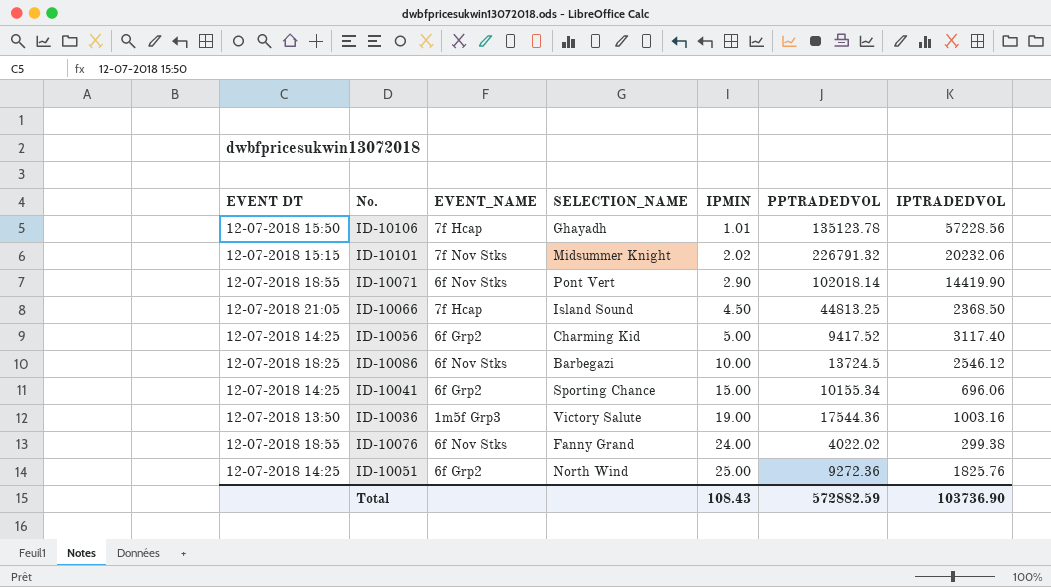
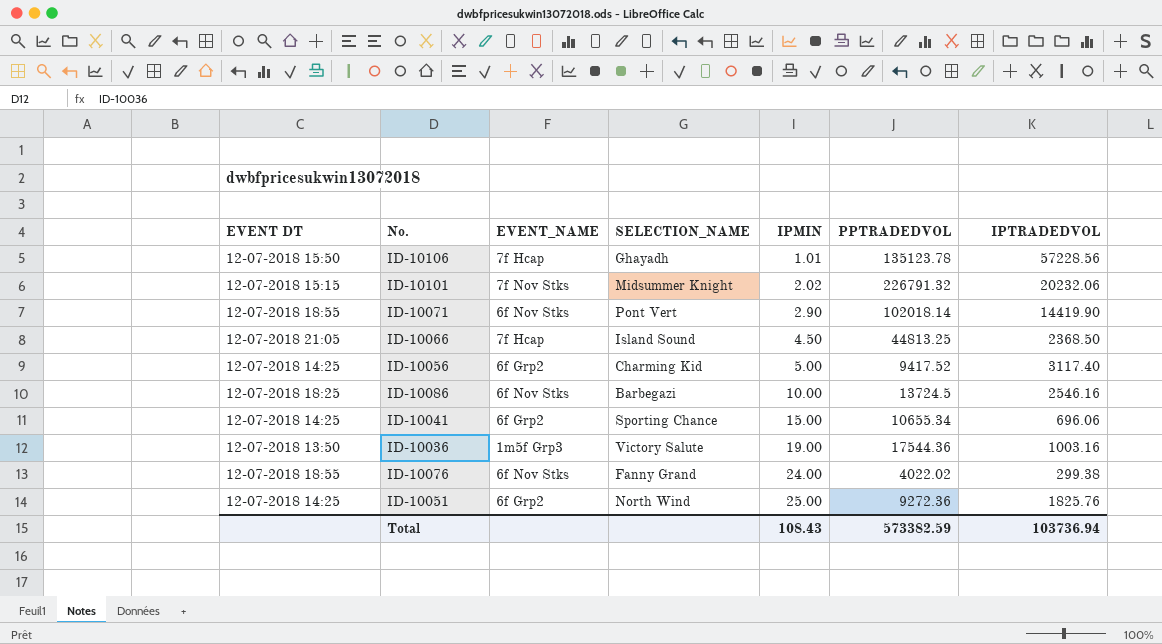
ID-10086 | IPTRADEDVOL: 2546.12 -> 2546.16
ID-10041 | PPTRADEDVOL: 10155.34 -> 10655.34
Total | PPTRADEDVOL: 572882.59 -> 573382.59
Total | IPTRADEDVOL: 103736.90 -> 103736.94

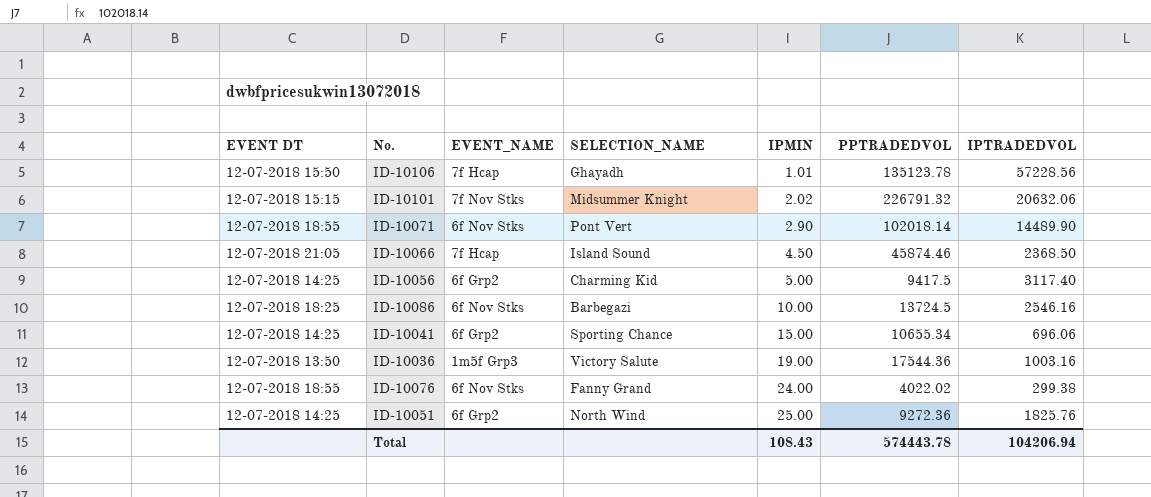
ID-10101 | IPTRADEDVOL: 20232.06 -> 20632.06
ID-10071 | IPTRADEDVOL: 14419.90 -> 14489.90
ID-10066 | PPTRADEDVOL: 44813.25 -> 45874.46
ID-10056 | PPTRADEDVOL: 9417.52 -> 9417.5
Total | PPTRADEDVOL: 573382.59 -> 574443.78
Total | IPTRADEDVOL: 103736.94 -> 104206.94

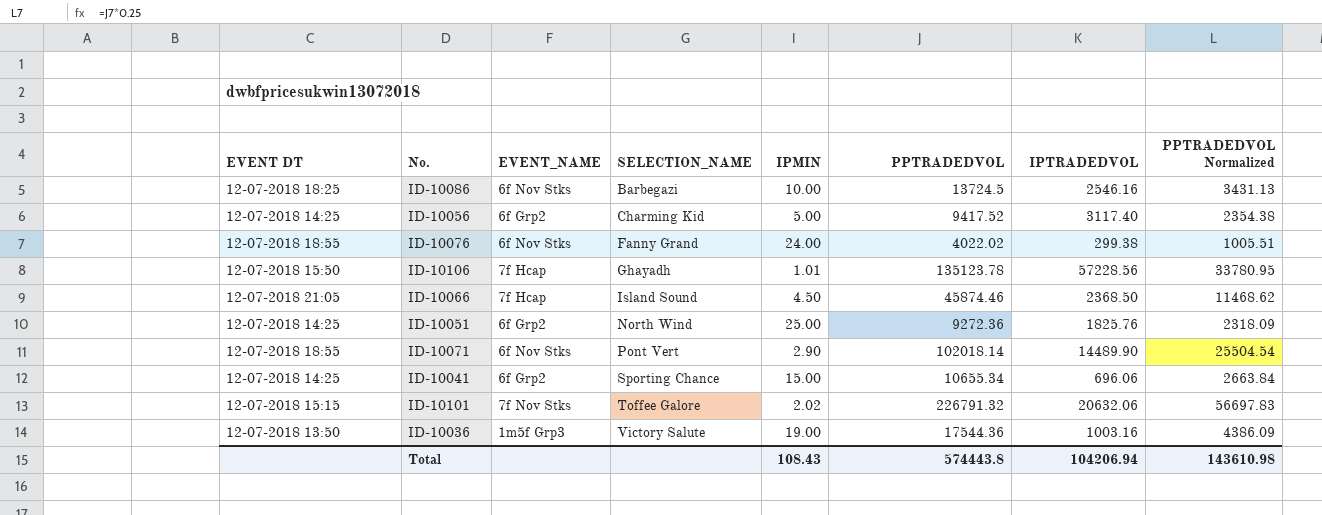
row order: IPMIN ascending -> SELECTION_NAME ascending
column PPTRADEDVOL Normalized | formula: none -> [PPTRADEDVOL] * 0.25
ID-10056 | PPTRADEDVOL: 9417.5 -> 9417.52
ID-10101 | SELECTION_NAME: Midsummer Knight -> Toffee Galore
Total | PPTRADEDVOL: 574443.78 -> 574443.8

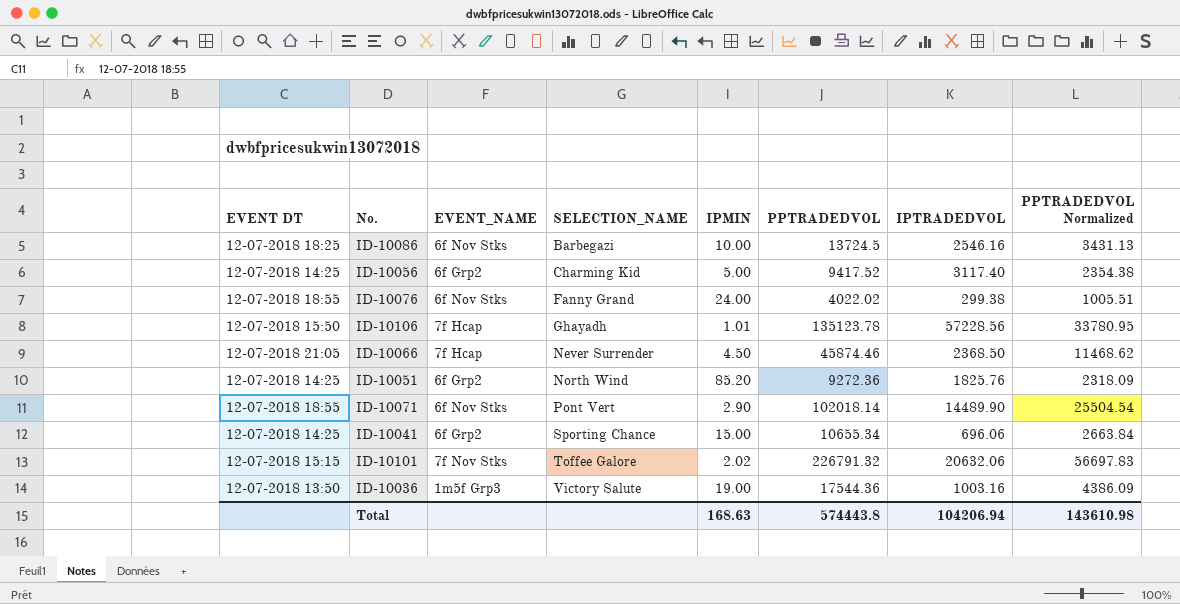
ID-10066 | SELECTION_NAME: Island Sound -> Never Surrender
ID-10051 | IPMIN: 25.00 -> 85.20
Total | IPMIN: 108.43 -> 168.63

